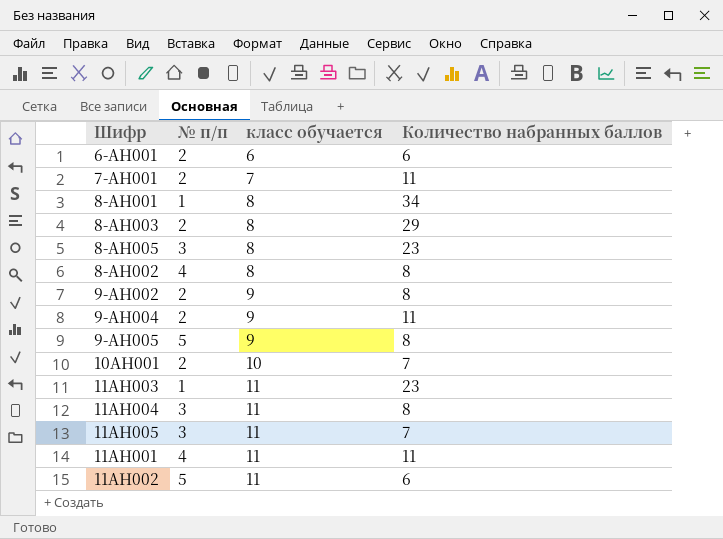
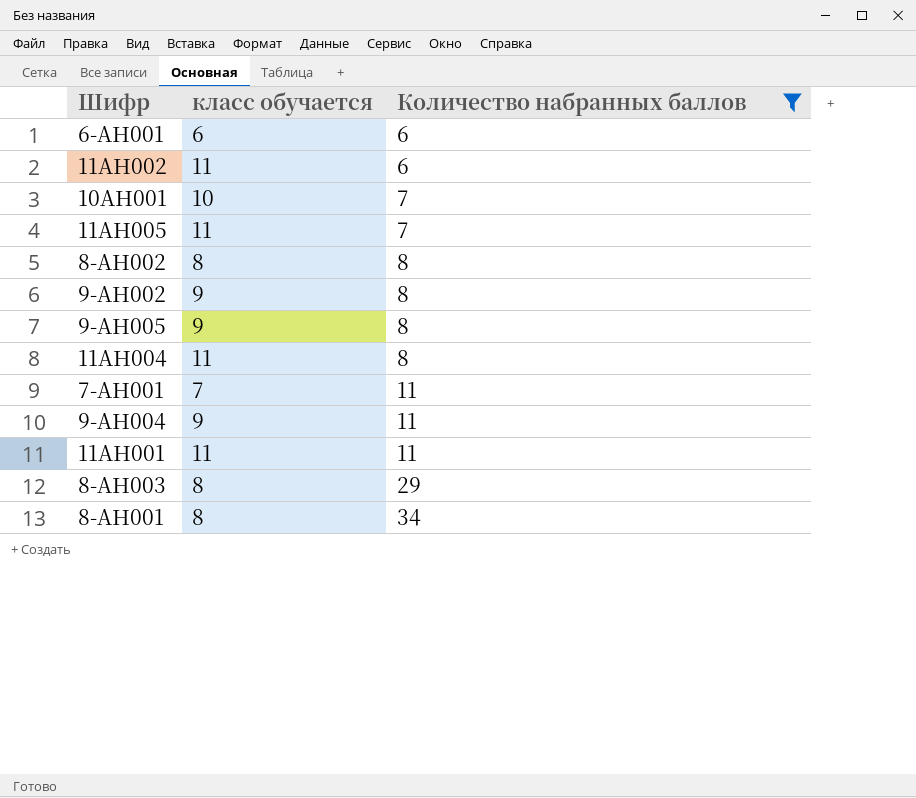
filter: none -> Количество набранных баллов != 23
row order: класс обучается ascending -> Количество набранных баллов ascending
column № п/п | position: 2 -> none

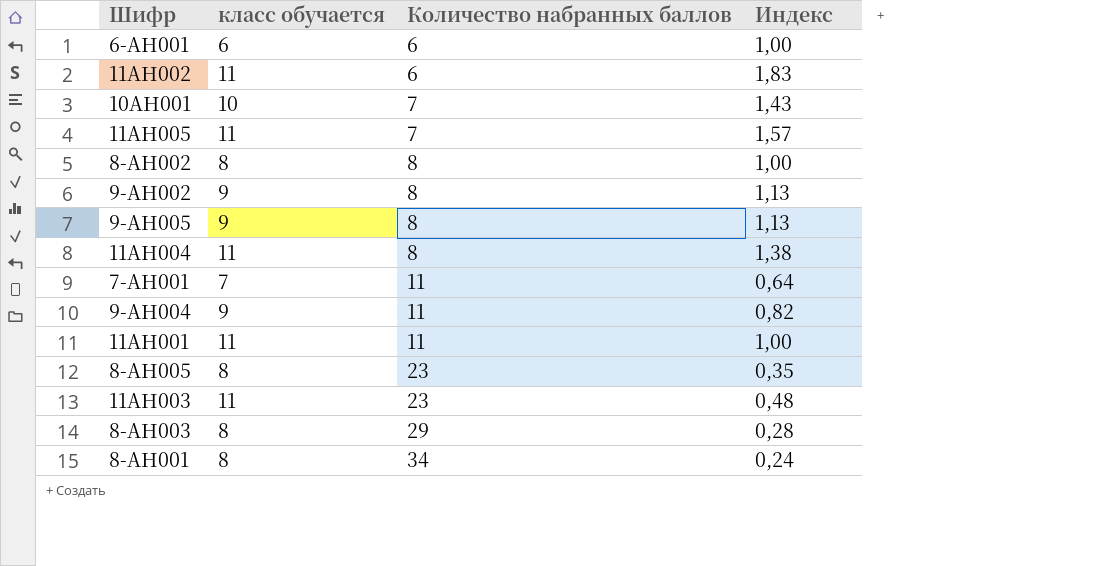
filter: Количество набранных баллов != 23 -> none
column Индекс | formula: none -> [класс обучается] / [Количество набранных баллов]

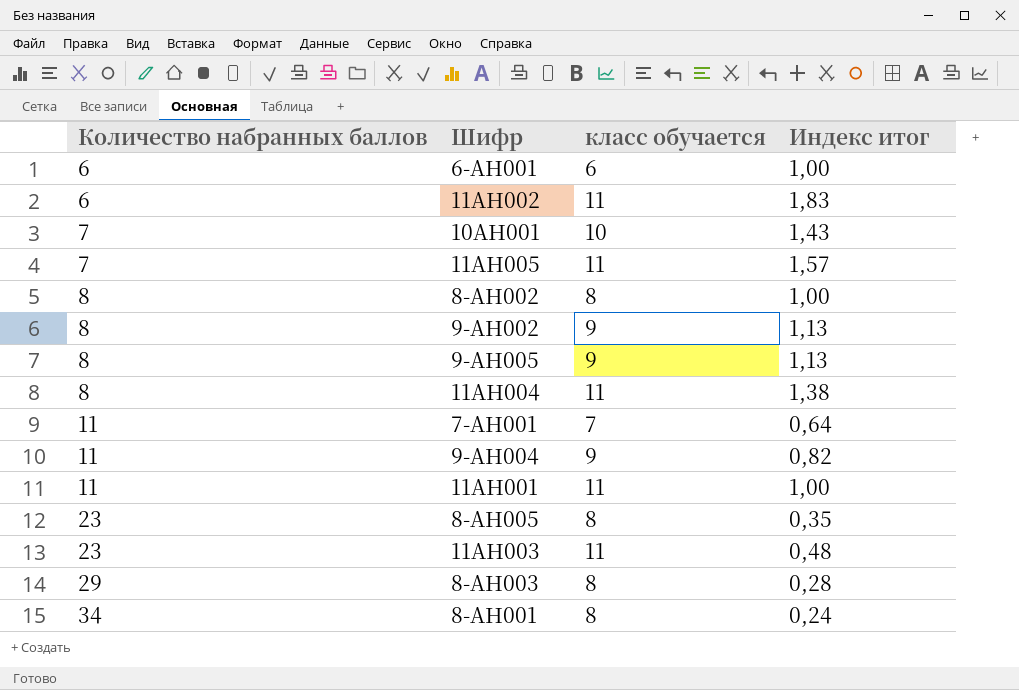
column Количество набранных баллов | position: 3 -> 1
column name: Индекс -> Индекс итог

